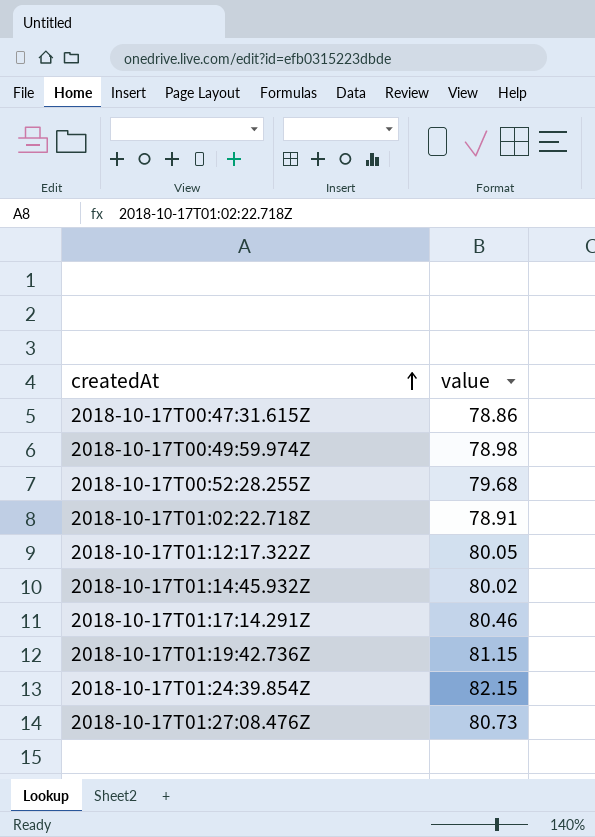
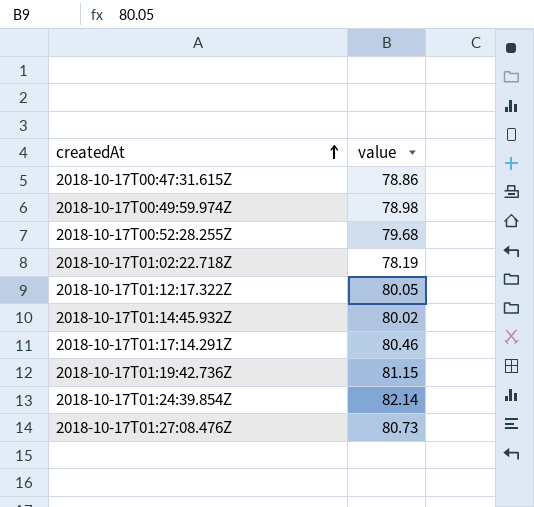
2018-10-17T01:02:22.718Z | value: 78.91 -> 78.19
2018-10-17T01:24:39.854Z | value: 82.15 -> 82.14

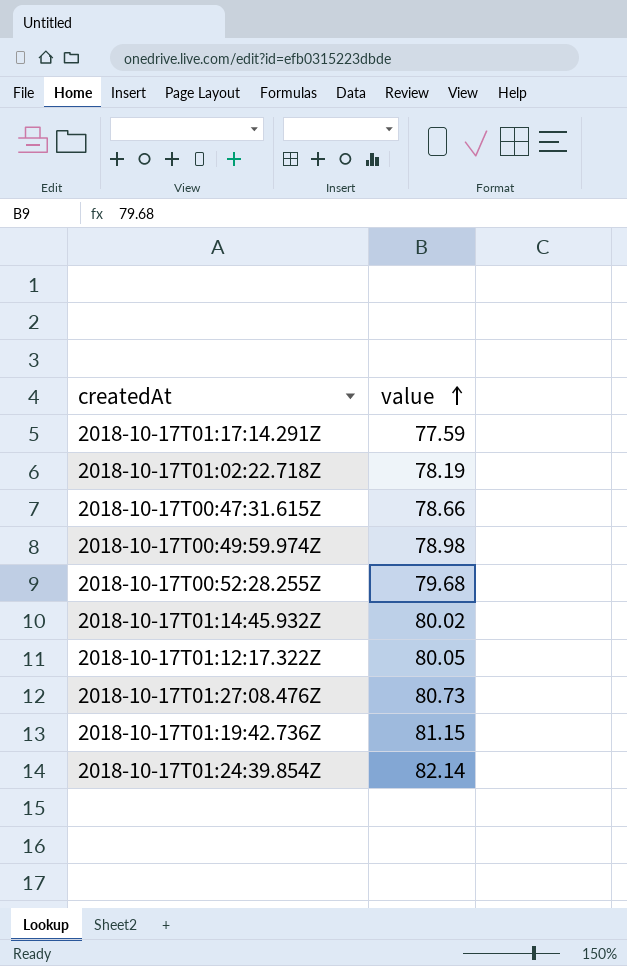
row order: createdAt ascending -> value ascending
2018-10-17T01:17:14.291Z | value: 80.46 -> 77.59
2018-10-17T00:47:31.615Z | value: 78.86 -> 78.66

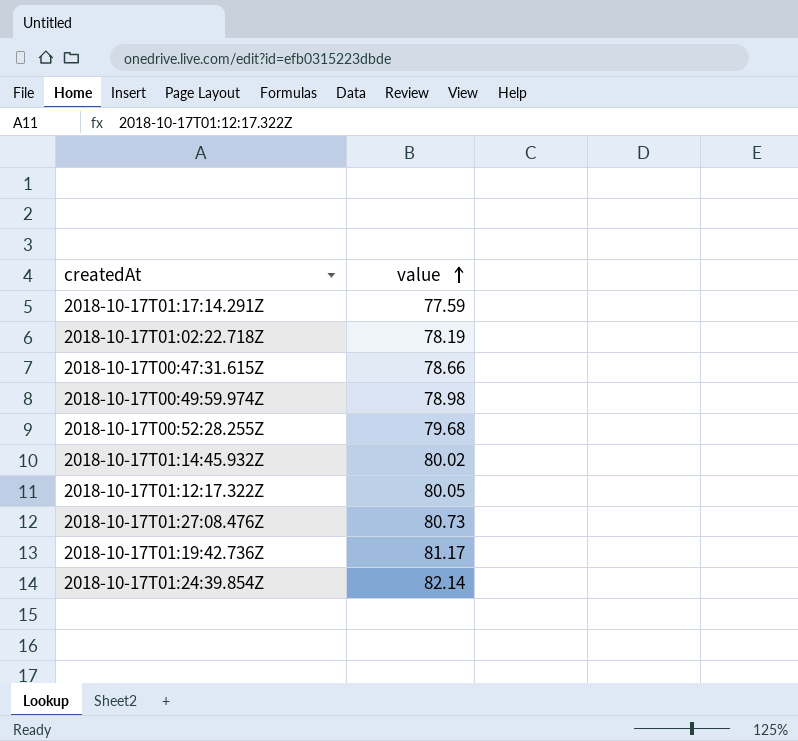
2018-10-17T01:19:42.736Z | value: 81.15 -> 81.17

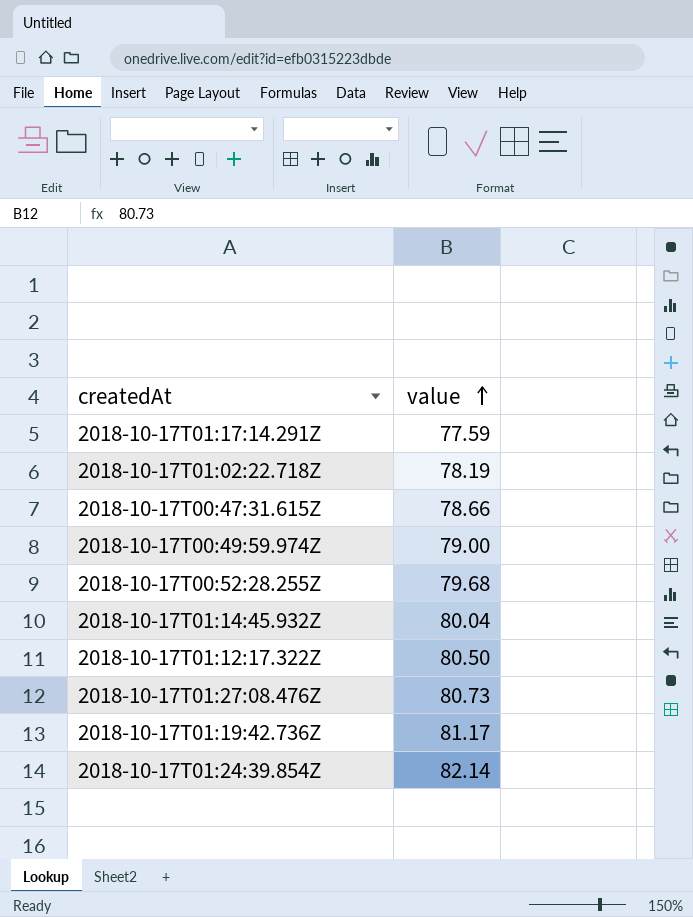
2018-10-17T00:49:59.974Z | value: 78.98 -> 79.00
2018-10-17T01:14:45.932Z | value: 80.02 -> 80.04
2018-10-17T01:12:17.322Z | value: 80.05 -> 80.50

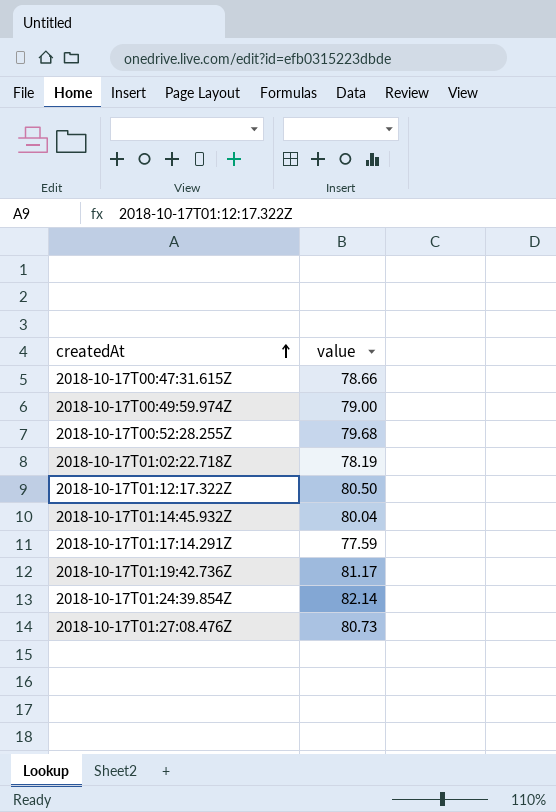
row order: value ascending -> createdAt ascending

